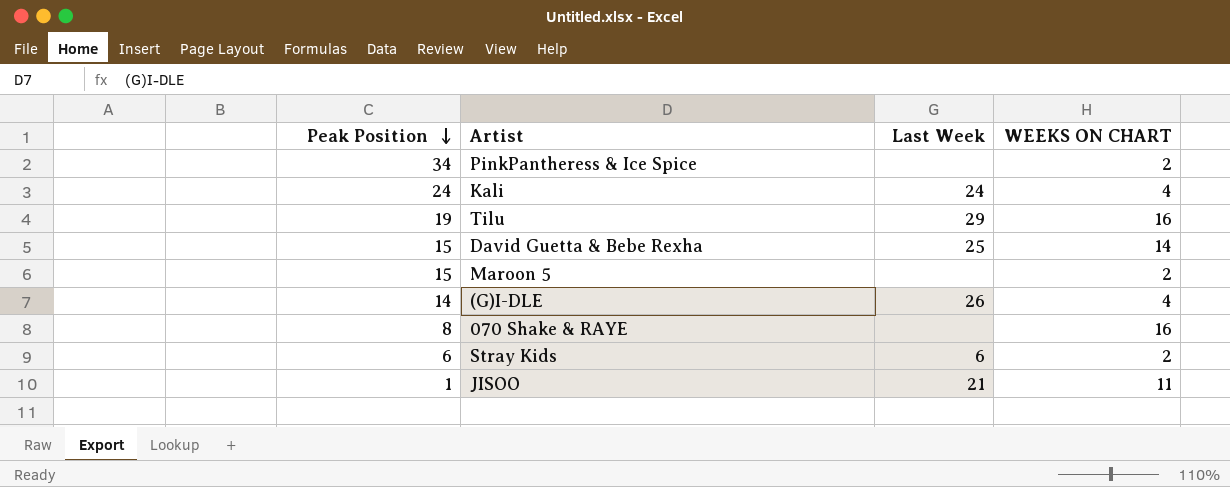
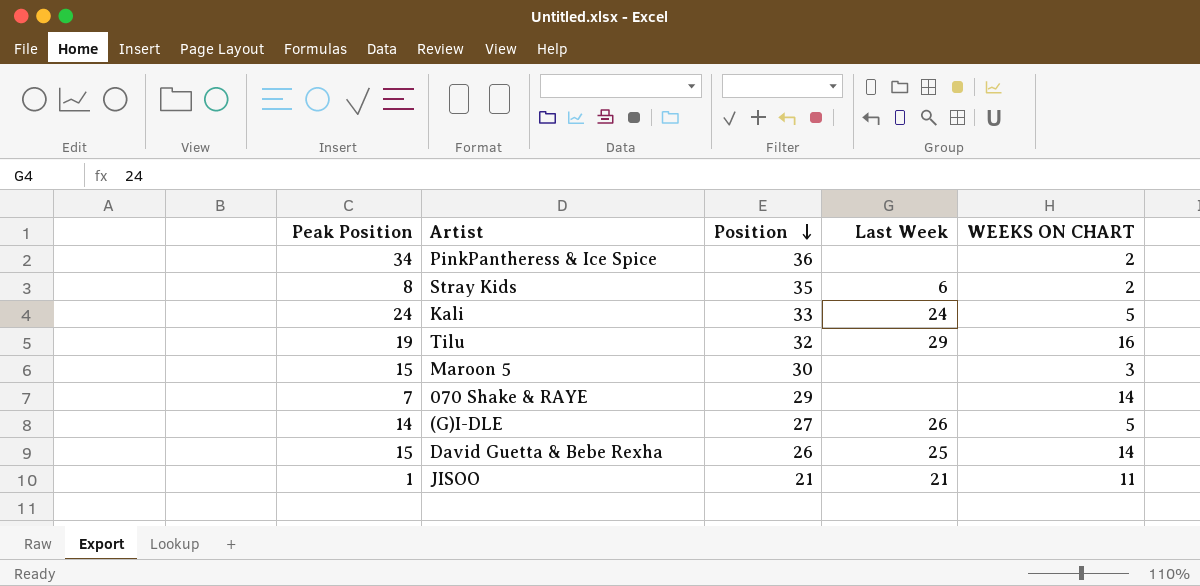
row order: Peak Position descending -> Position descending
column Position | position: none -> 3
Stray Kids | Peak Position: 6 -> 8
Kali | WEEKS ON CHART: 4 -> 5
Maroon 5 | WEEKS ON CHART: 2 -> 3
070 Shake & RAYE | Peak Position: 8 -> 7
070 Shake & RAYE | WEEKS ON CHART: 16 -> 14
(G)I-DLE | WEEKS ON CHART: 4 -> 5

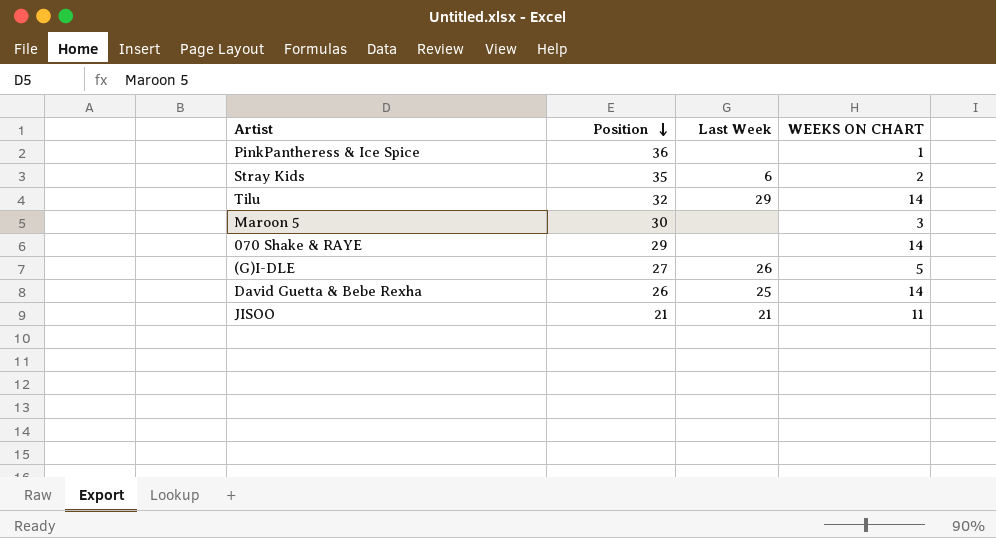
column Peak Position | position: 1 -> none
row Kali: 24 | 33 | 24 | 5 -> none
PinkPantheress & Ice Spice | WEEKS ON CHART: 2 -> 1
Tilu | WEEKS ON CHART: 16 -> 14

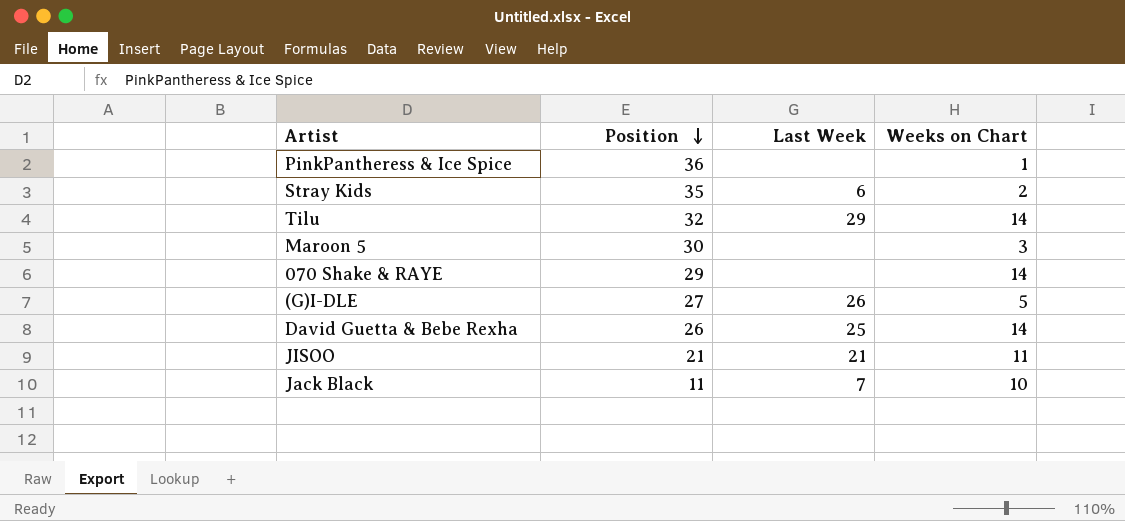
column name: WEEKS ON CHART -> Weeks on Chart
row Jack Black: none -> 11 | 7 | 10

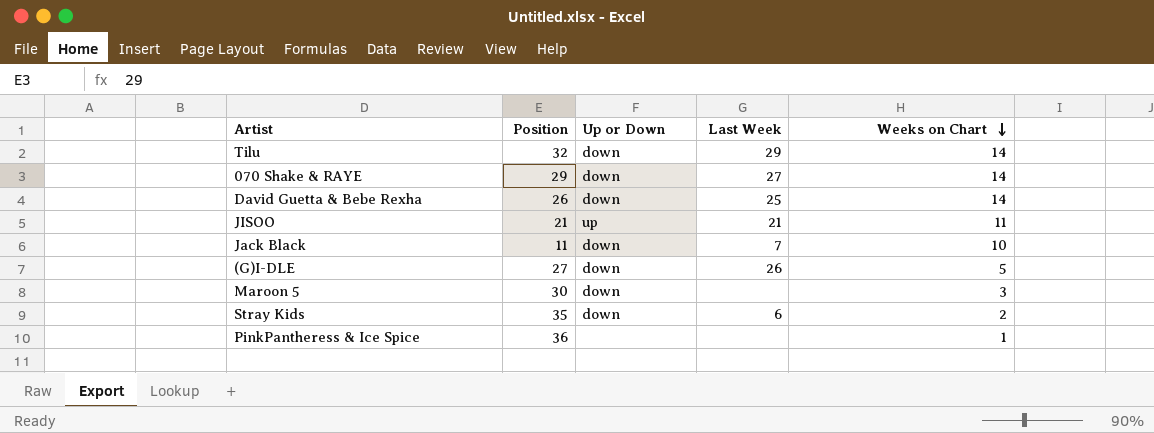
row order: Position descending -> Weeks on Chart descending
column Up or Down | position: none -> 3
070 Shake & RAYE | Last Week: none -> 27

